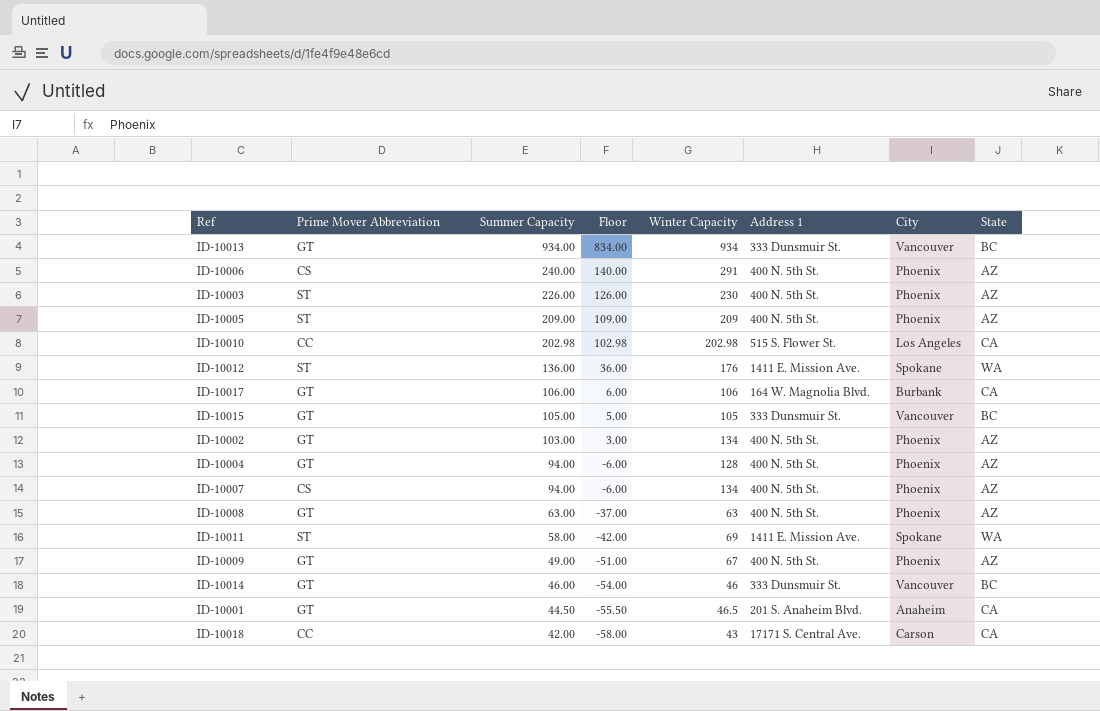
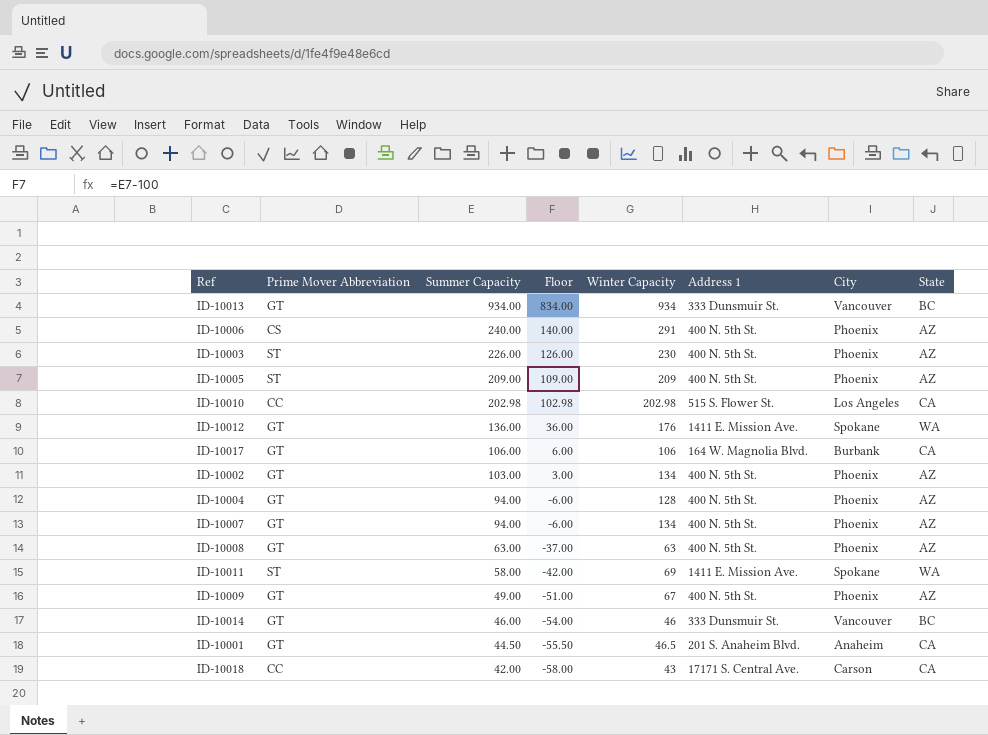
row ID-10015: GT | 105.00 | 5.00 | 105 | 333 Dunsmuir St. | Vancouver | BC -> none
ID-10012 | Prime Mover Abbreviation: ST -> GT
ID-10007 | Prime Mover Abbreviation: CS -> GT

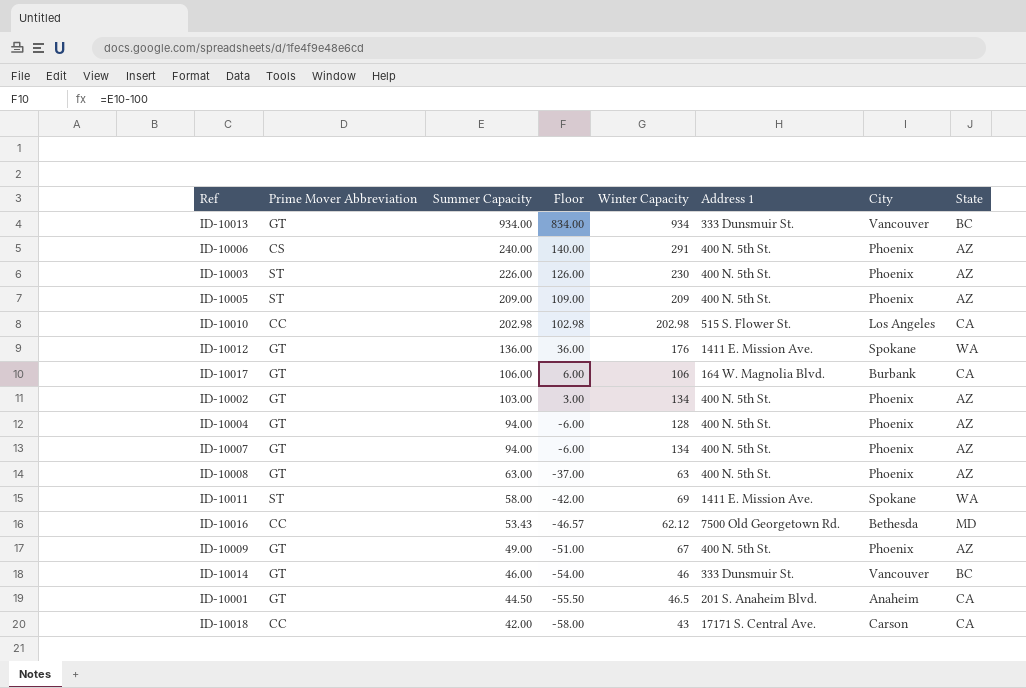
row ID-10016: none -> CC | 53.43 | -46.57 | 62.12 | 7500 Old Georgetown Rd. | Bethesda | MD

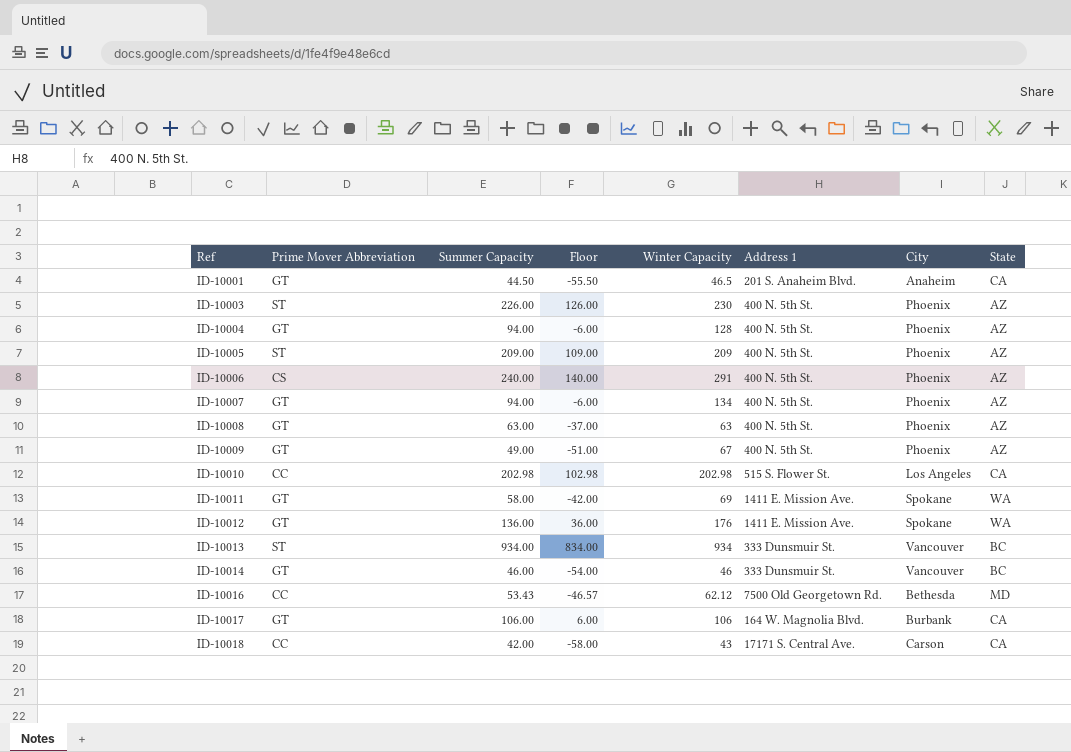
row order: Summer Capacity descending -> Ref ascending
row ID-10002: GT | 103.00 | 3.00 | 134 | 400 N. 5th St. | Phoenix | AZ -> none
ID-10011 | Prime Mover Abbreviation: ST -> GT
ID-10013 | Prime Mover Abbreviation: GT -> ST

